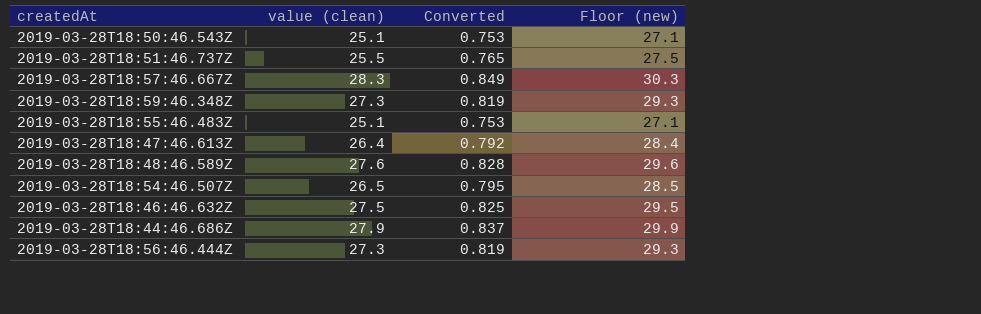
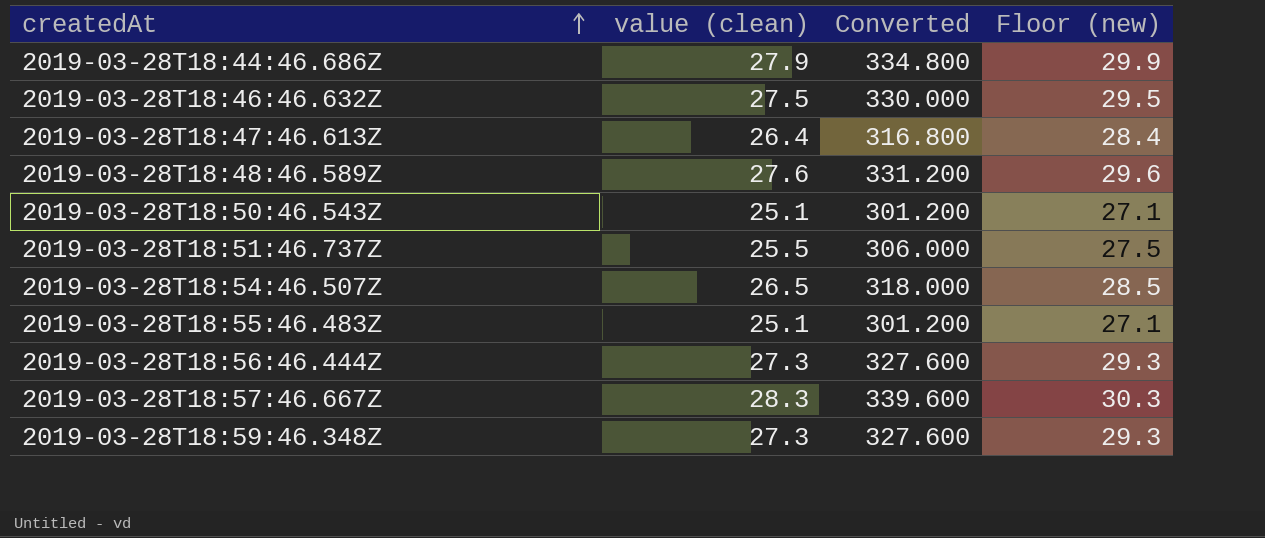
row order: none -> createdAt ascending
column Converted | formula: [value (clean)] * 0.03 -> [value (clean)] * 12

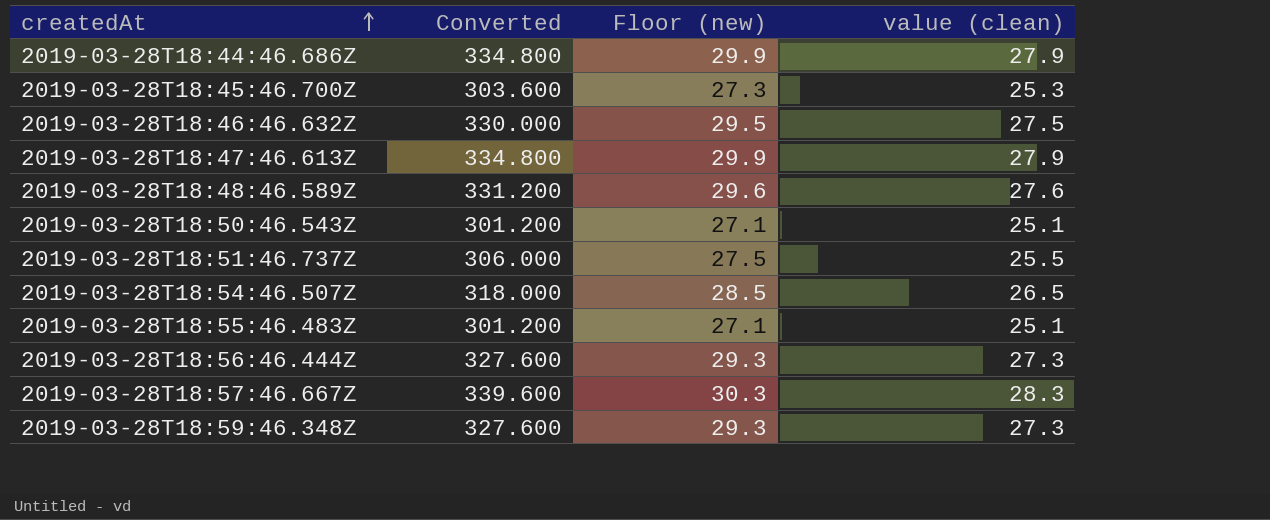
column value (clean) | position: 2 -> 4
row 2019-03-28T18:45:46.700Z: none -> 303.600 | 27.3 | 25.3
2019-03-28T18:47:46.613Z | Converted: 316.800 -> 334.800
2019-03-28T18:47:46.613Z | Floor (new): 28.4 -> 29.9
2019-03-28T18:47:46.613Z | value (clean): 26.4 -> 27.9

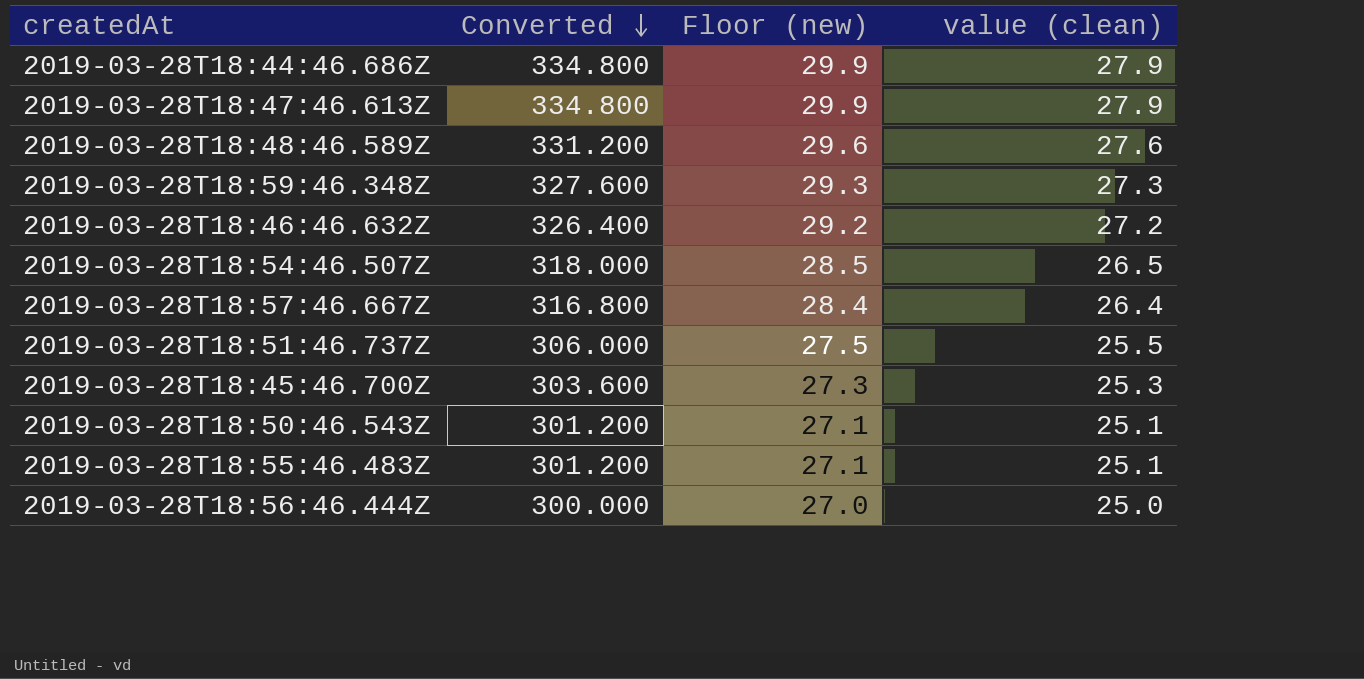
row order: createdAt ascending -> Converted descending
2019-03-28T18:46:46.632Z | Converted: 330.000 -> 326.400
2019-03-28T18:46:46.632Z | Floor (new): 29.5 -> 29.2
2019-03-28T18:46:46.632Z | value (clean): 27.5 -> 27.2
2019-03-28T18:57:46.667Z | Converted: 339.600 -> 316.800
2019-03-28T18:57:46.667Z | Floor (new): 30.3 -> 28.4
2019-03-28T18:57:46.667Z | value (clean): 28.3 -> 26.4
2019-03-28T18:56:46.444Z | Converted: 327.600 -> 300.000
2019-03-28T18:56:46.444Z | Floor (new): 29.3 -> 27.0
2019-03-28T18:56:46.444Z | value (clean): 27.3 -> 25.0

